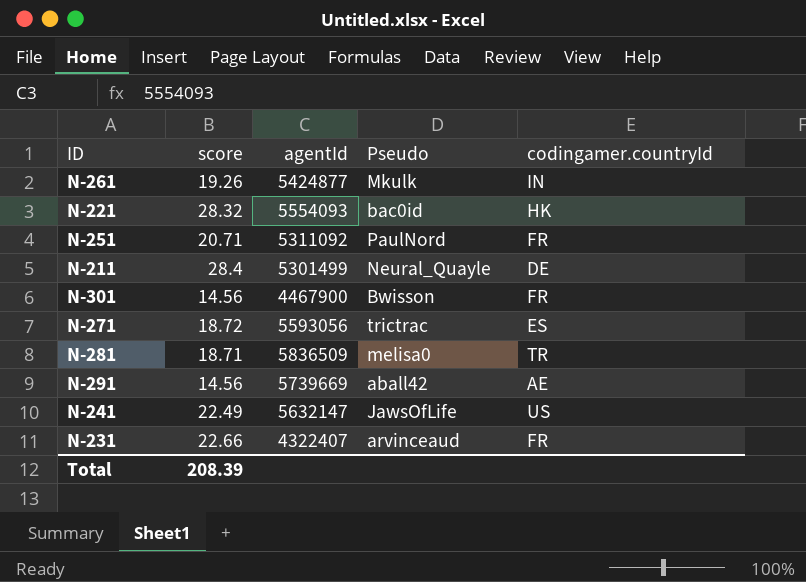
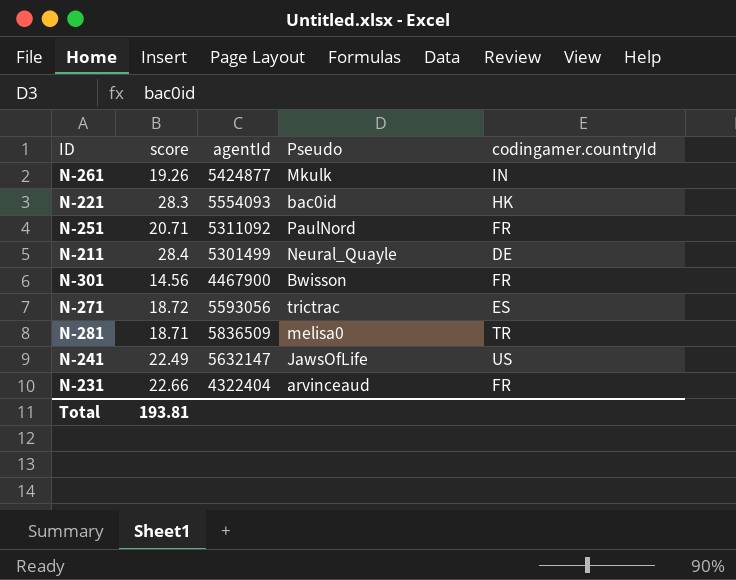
row N-291: 14.56 | 5739669 | aball42 | AE -> none
N-221 | score: 28.32 -> 28.3
N-231 | agentId: 4322407 -> 4322404
Total | score: 208.39 -> 193.81

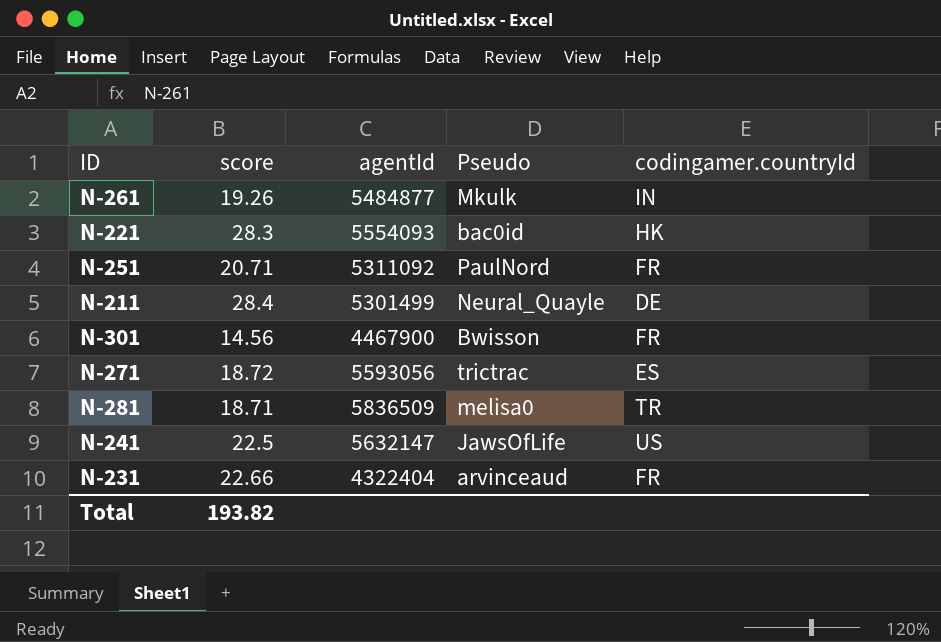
N-261 | agentId: 5424877 -> 5484877
N-241 | score: 22.49 -> 22.5
Total | score: 193.81 -> 193.82

